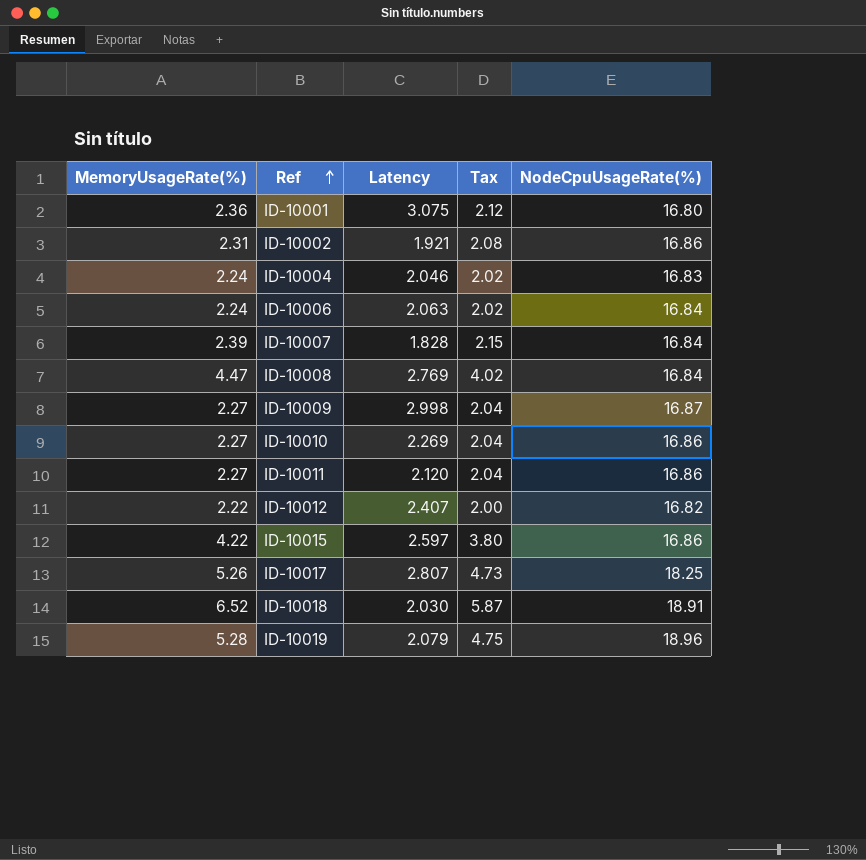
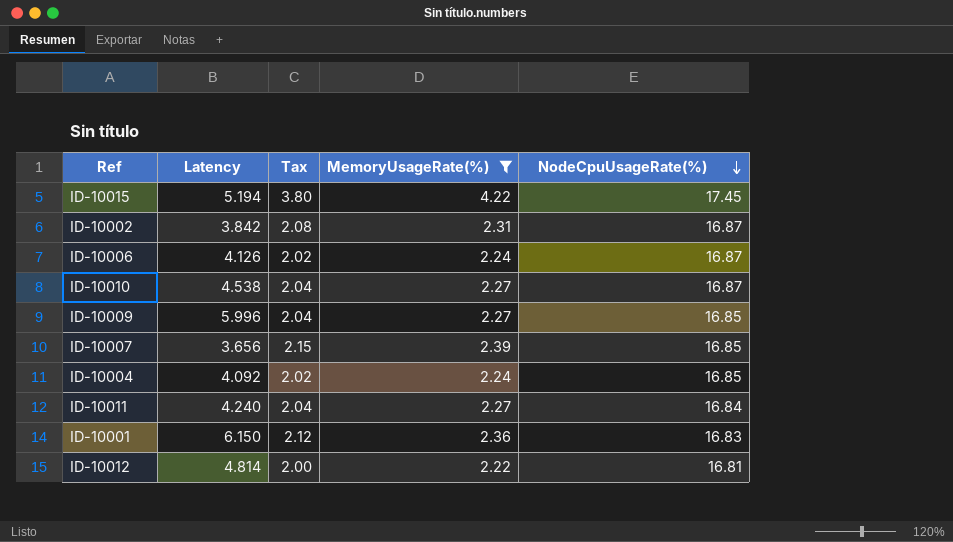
filter: none -> MemoryUsageRate(%) <= 4.22
row order: Ref ascending -> NodeCpuUsageRate(%) descending
column MemoryUsageRate(%) | position: 1 -> 4
ID-10015 | Latency: 2.597 -> 5.194
ID-10015 | NodeCpuUsageRate(%): 16.86 -> 17.45
ID-10002 | Latency: 1.921 -> 3.842
ID-10002 | NodeCpuUsageRate(%): 16.86 -> 16.87
ID-10006 | Latency: 2.063 -> 4.126
ID-10006 | NodeCpuUsageRate(%): 16.84 -> 16.87
ID-10010 | Latency: 2.269 -> 4.538
ID-10010 | NodeCpuUsageRate(%): 16.86 -> 16.87
ID-10009 | Latency: 2.998 -> 5.996
ID-10009 | NodeCpuUsageRate(%): 16.87 -> 16.85
ID-10007 | Latency: 1.828 -> 3.656
ID-10007 | NodeCpuUsageRate(%): 16.84 -> 16.85
ID-10004 | Latency: 2.046 -> 4.092
ID-10004 | NodeCpuUsageRate(%): 16.83 -> 16.85
ID-10011 | Latency: 2.120 -> 4.240
ID-10011 | NodeCpuUsageRate(%): 16.86 -> 16.84
ID-10001 | Latency: 3.075 -> 6.150
ID-10001 | NodeCpuUsageRate(%): 16.80 -> 16.83
ID-10012 | Latency: 2.407 -> 4.814
ID-10012 | NodeCpuUsageRate(%): 16.82 -> 16.81

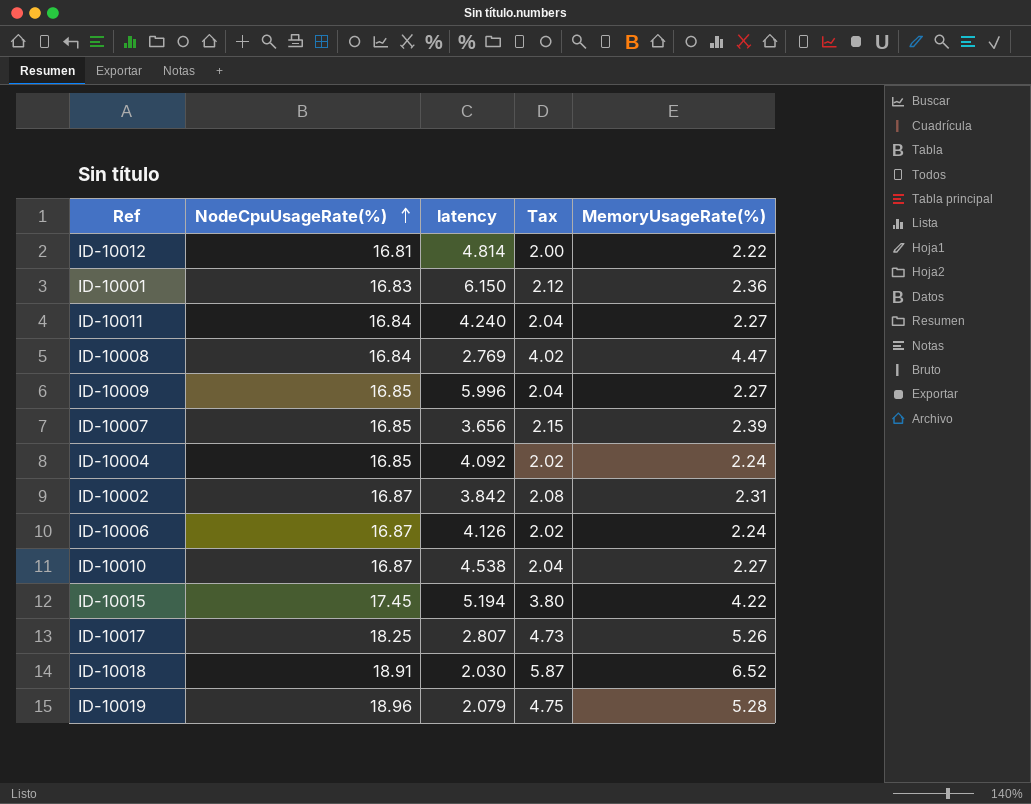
filter: MemoryUsageRate(%) <= 4.22 -> none
row order: NodeCpuUsageRate(%) descending -> NodeCpuUsageRate(%) ascending
column NodeCpuUsageRate(%) | position: 5 -> 2
column name: Latency -> latency

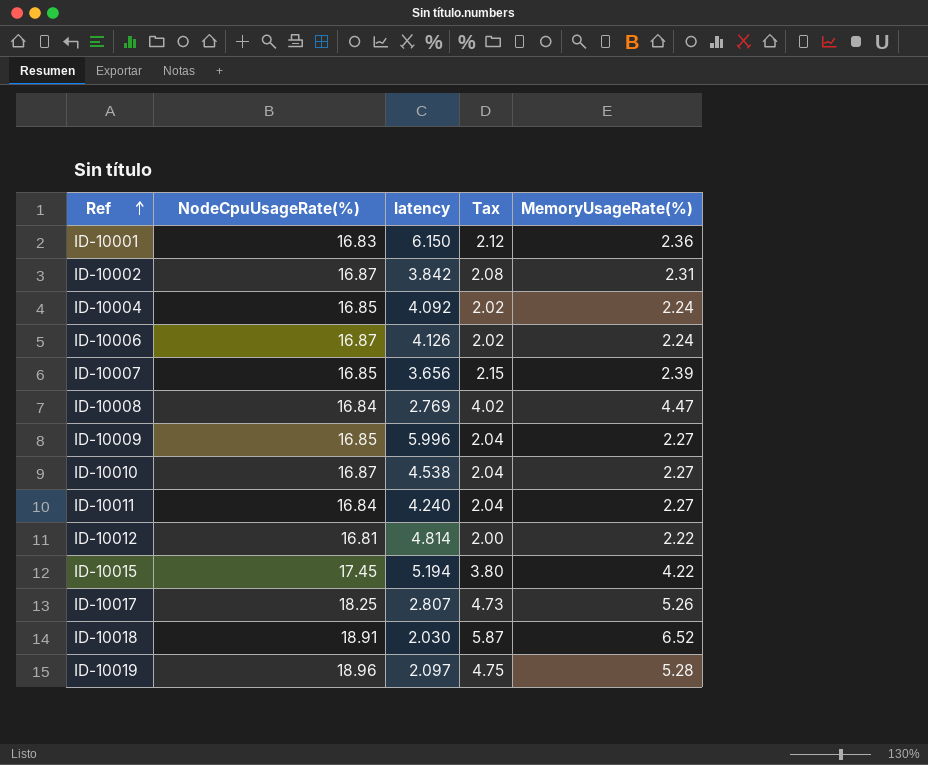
row order: NodeCpuUsageRate(%) ascending -> Ref ascending
ID-10019 | latency: 2.079 -> 2.097

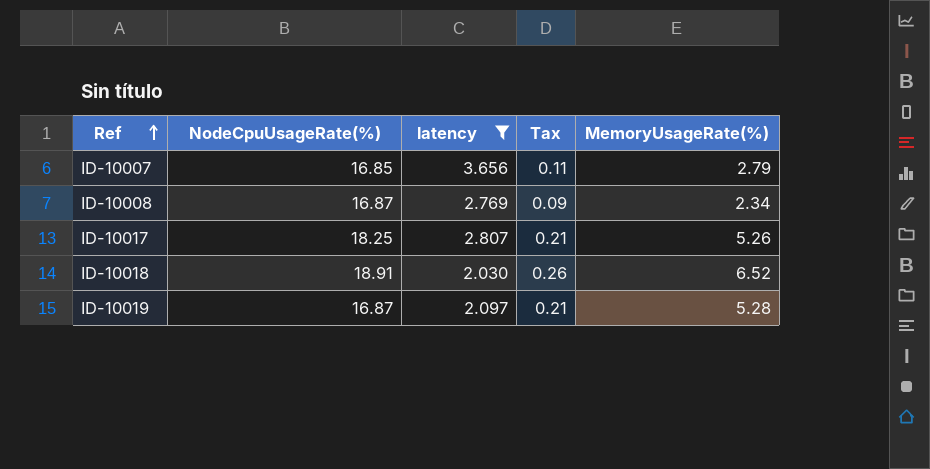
filter: none -> latency <= 3.656
column Tax | formula: [MemoryUsageRate(%)] * 0.9 -> [MemoryUsageRate(%)] * 0.04
ID-10007 | MemoryUsageRate(%): 2.39 -> 2.79
ID-10008 | NodeCpuUsageRate(%): 16.84 -> 16.87
ID-10008 | MemoryUsageRate(%): 4.47 -> 2.34
ID-10019 | NodeCpuUsageRate(%): 18.96 -> 16.87

